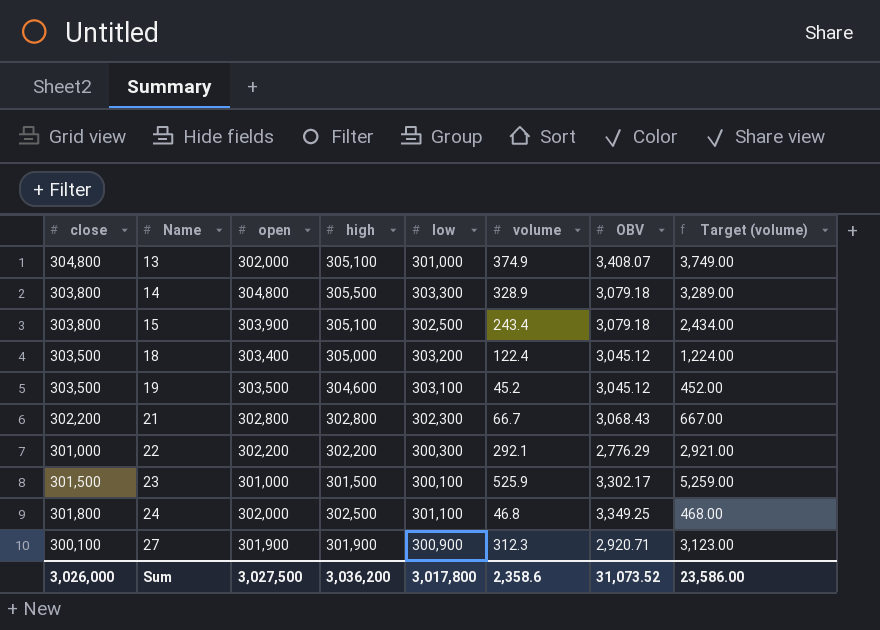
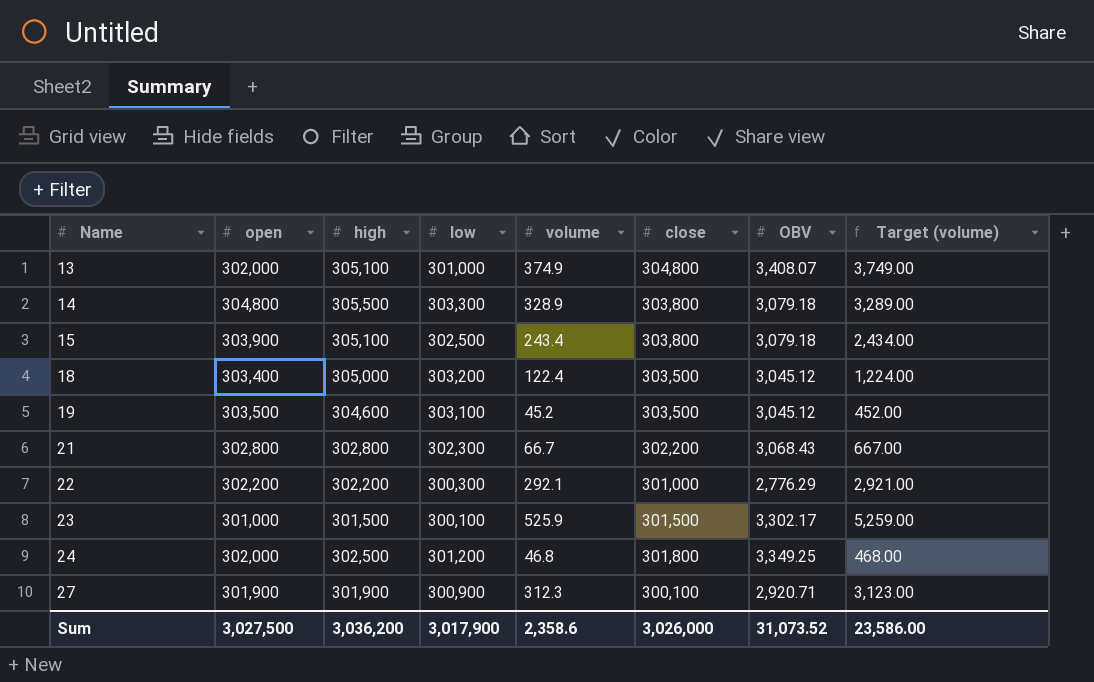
column close | position: 1 -> 6
24 | low: 301,100 -> 301,200
Sum | low: 3,017,800 -> 3,017,900

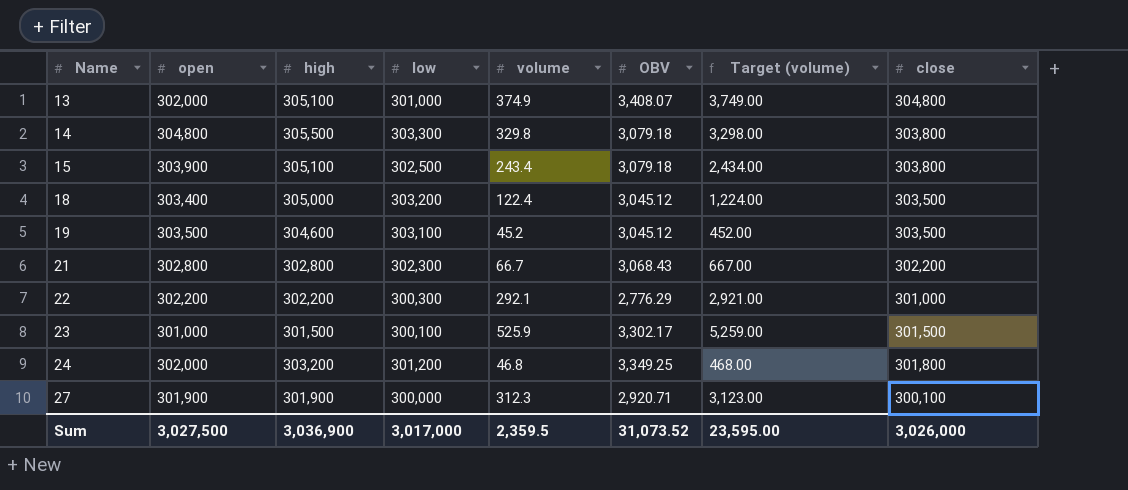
column close | position: 6 -> 8
14 | volume: 328.9 -> 329.8
14 | Target (volume): 3,289.00 -> 3,298.00
24 | high: 302,500 -> 303,200
27 | low: 300,900 -> 300,000
Sum | high: 3,036,200 -> 3,036,900
Sum | low: 3,017,900 -> 3,017,000
Sum | volume: 2,358.6 -> 2,359.5
Sum | Target (volume): 23,586.00 -> 23,595.00

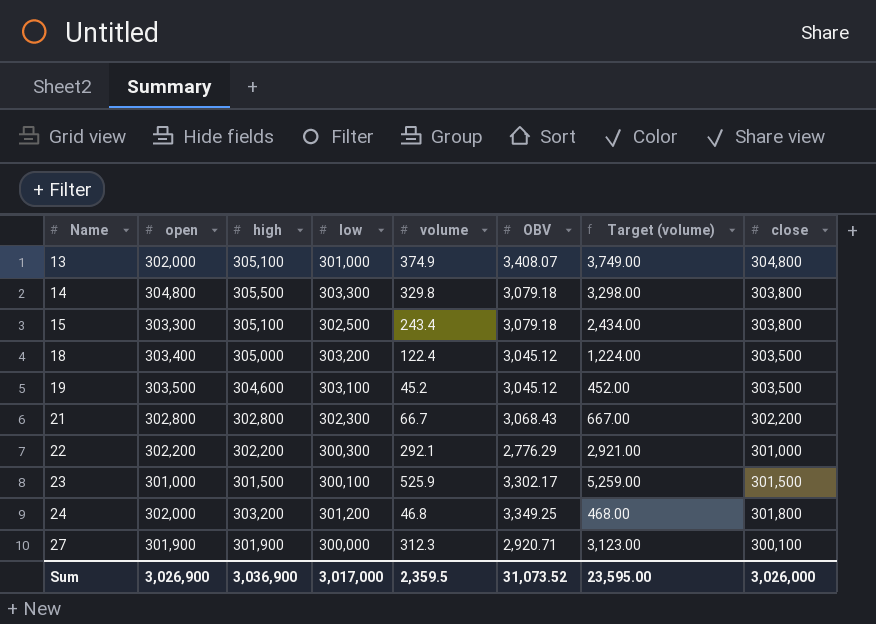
15 | open: 303,900 -> 303,300
Sum | open: 3,027,500 -> 3,026,900

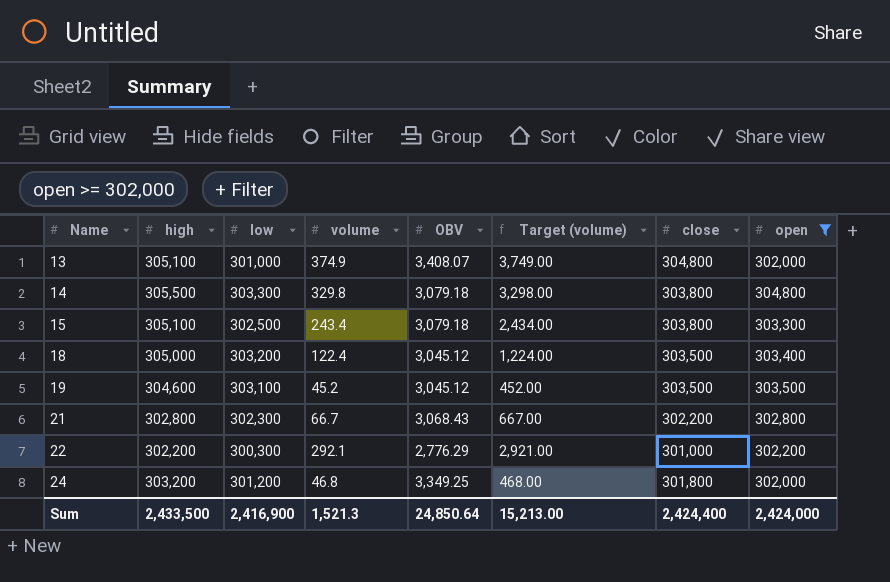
filter: none -> open >= 302,000
column open | position: 2 -> 8
Sum | high: 3,036,900 -> 2,433,500
Sum | low: 3,017,000 -> 2,416,900
Sum | volume: 2,359.5 -> 1,521.3
Sum | OBV: 31,073.52 -> 24,850.64
Sum | Target (volume): 23,595.00 -> 15,213.00
Sum | close: 3,026,000 -> 2,424,400
Sum | open: 3,026,900 -> 2,424,000

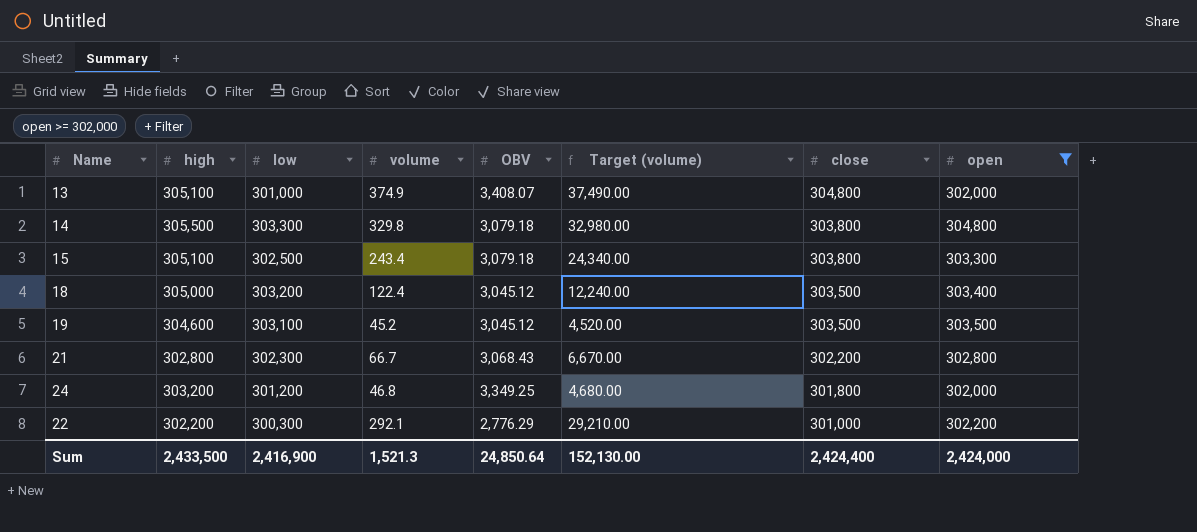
row order: Name ascending -> close descending
column Target (volume) | formula: [volume] * 10 -> [volume] * 100
Sum | Target (volume): 15,213.00 -> 152,130.00

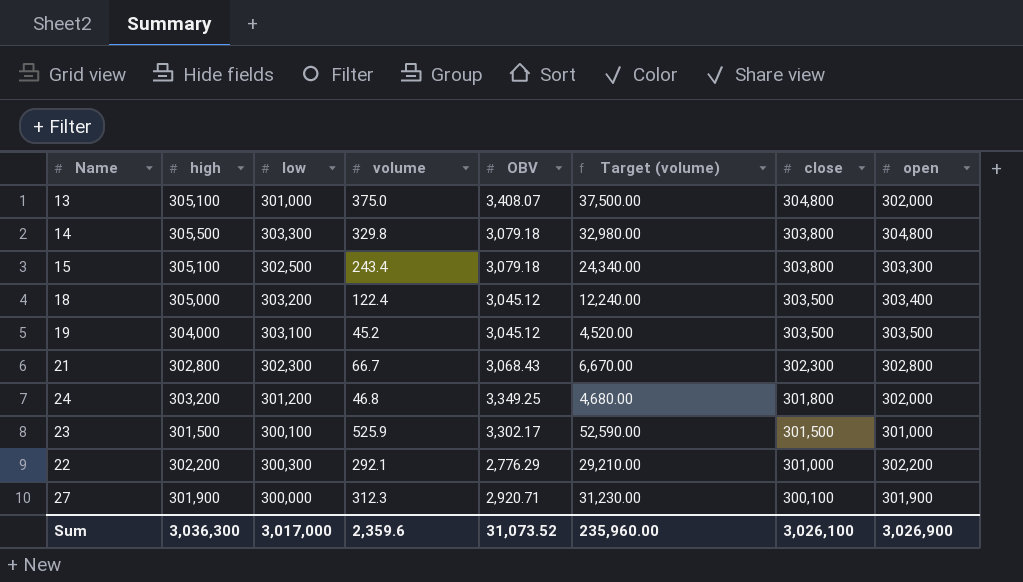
filter: open >= 302,000 -> none
13 | volume: 374.9 -> 375.0
13 | Target (volume): 37,490.00 -> 37,500.00
19 | high: 304,600 -> 304,000
21 | close: 302,200 -> 302,300
Sum | high: 2,433,500 -> 3,036,300
Sum | low: 2,416,900 -> 3,017,000
Sum | volume: 1,521.3 -> 2,359.6
Sum | OBV: 24,850.64 -> 31,073.52
Sum | Target (volume): 152,130.00 -> 235,960.00
Sum | close: 2,424,400 -> 3,026,100
Sum | open: 2,424,000 -> 3,026,900

